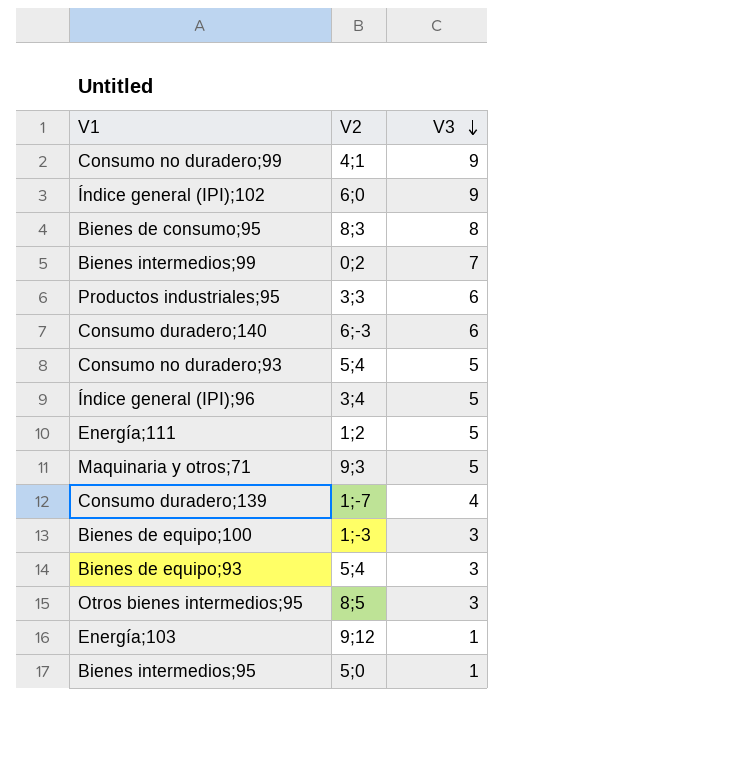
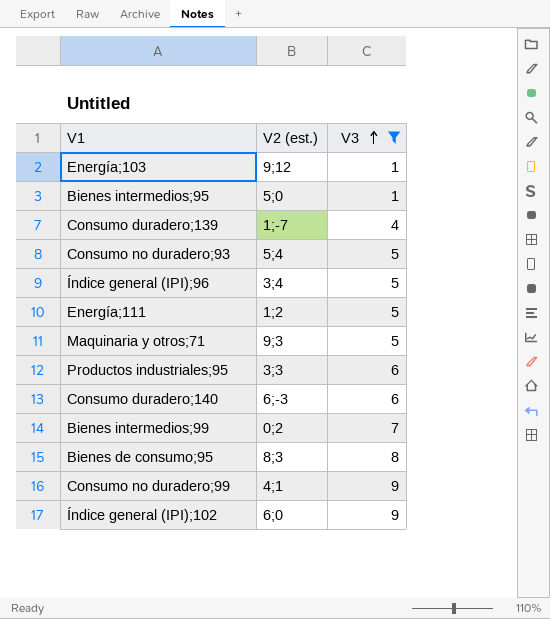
filter: none -> V3 != 3
row order: V3 descending -> V3 ascending
column name: V2 -> V2 (est.)

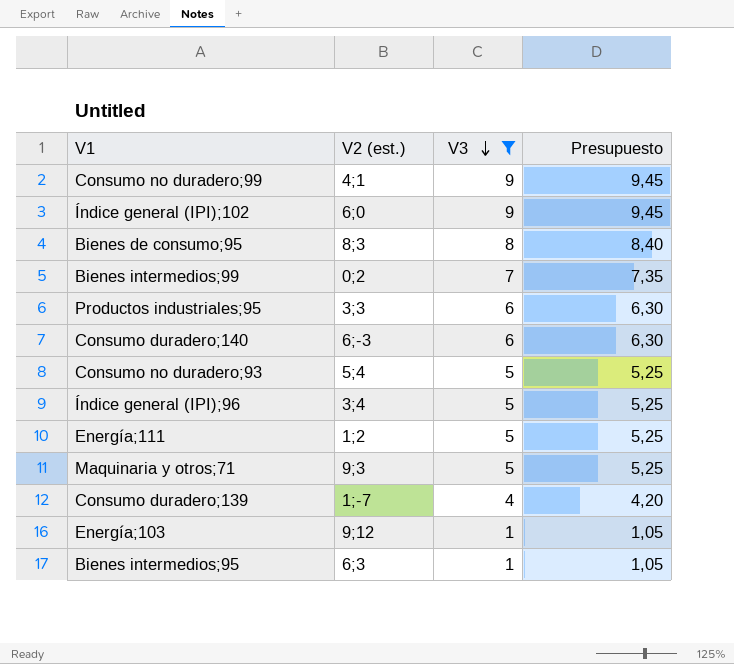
row order: V3 ascending -> V3 descending
column Presupuesto | formula: none -> [V3] * 1,05
Bienes intermedios;95 | V2 (est.): 5;0 -> 6;3

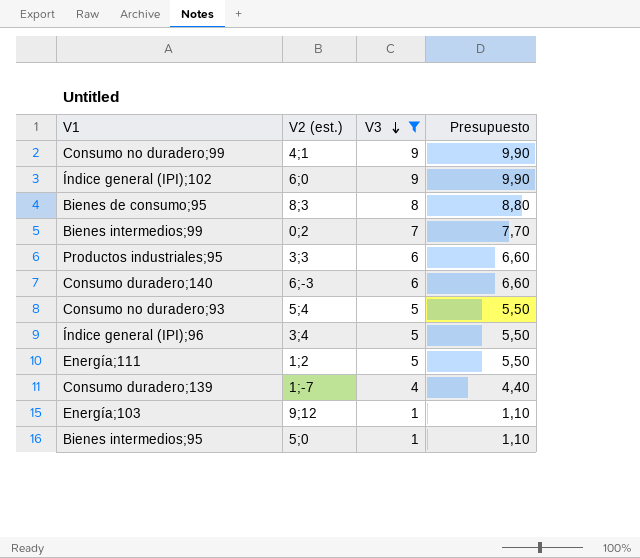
column Presupuesto | formula: [V3] * 1,05 -> [V3] * 1,1
row Maquinaria y otros;71: 9;3 | 5 | 5,25 -> none
Bienes intermedios;95 | V2 (est.): 6;3 -> 5;0

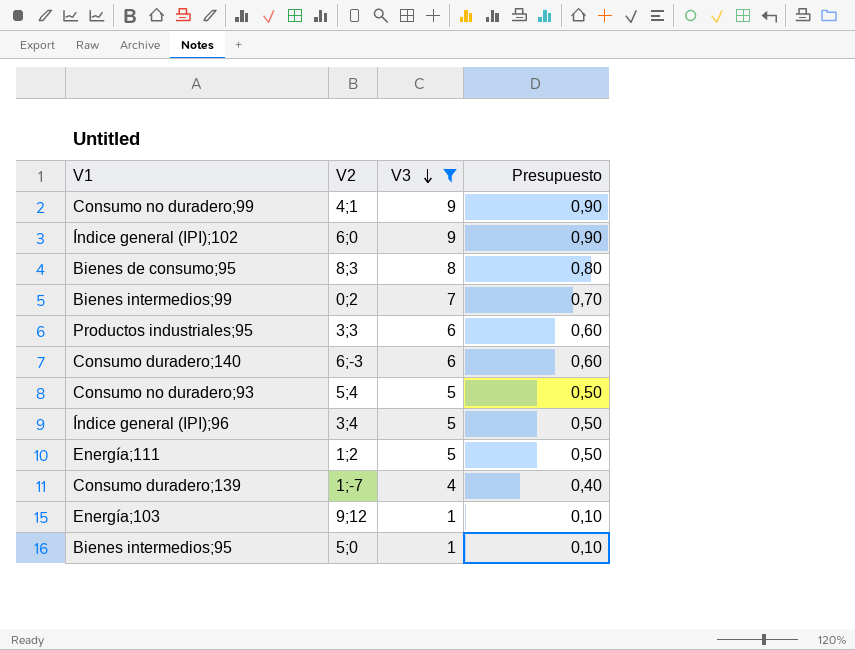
column name: V2 (est.) -> V2
column Presupuesto | formula: [V3] * 1,1 -> [V3] * 0,1

